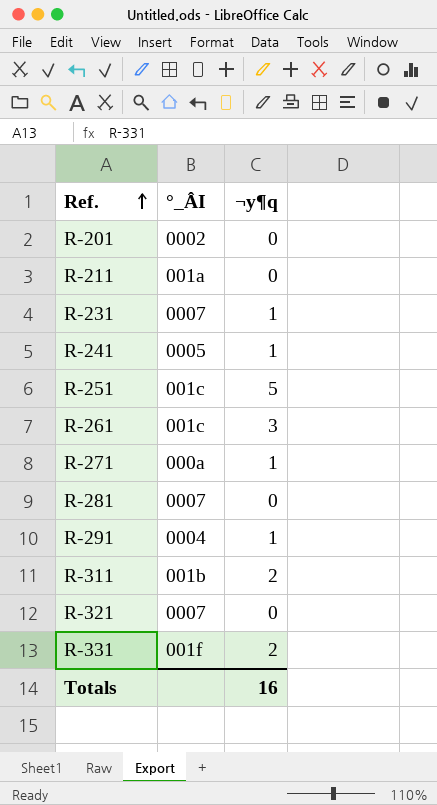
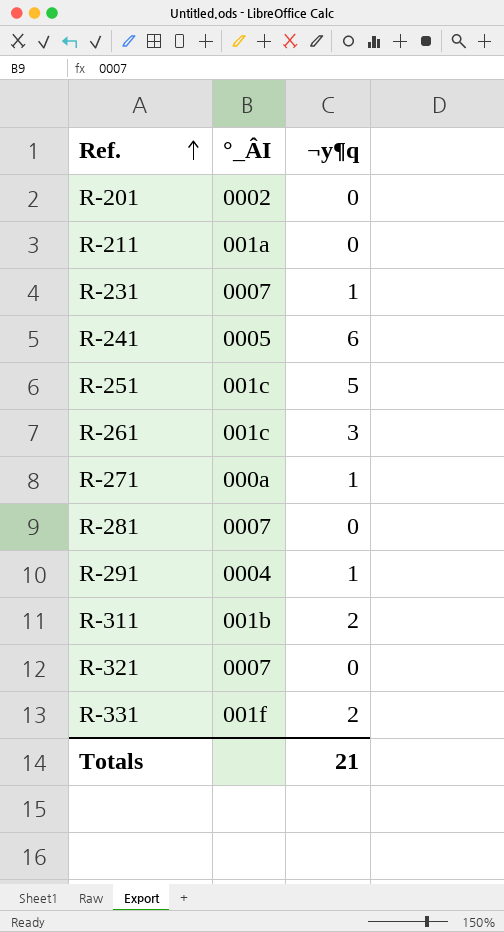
R-241 | ¬y¶q: 1 -> 6
Totals | ¬y¶q: 16 -> 21

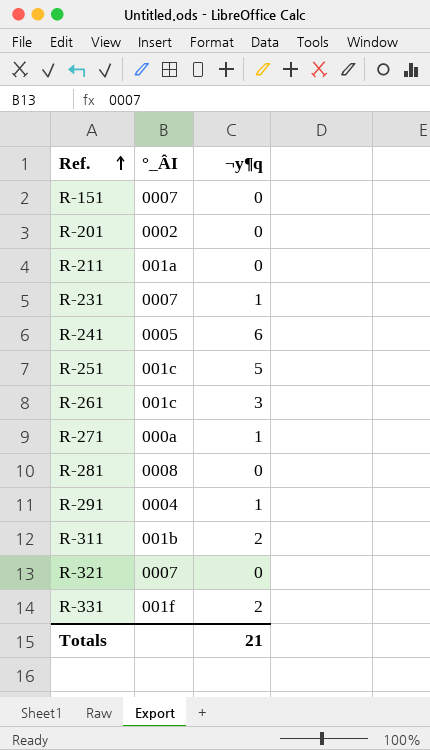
row R-151: none -> 0007 | 0
R-281 | °_ÂI: 0007 -> 0008

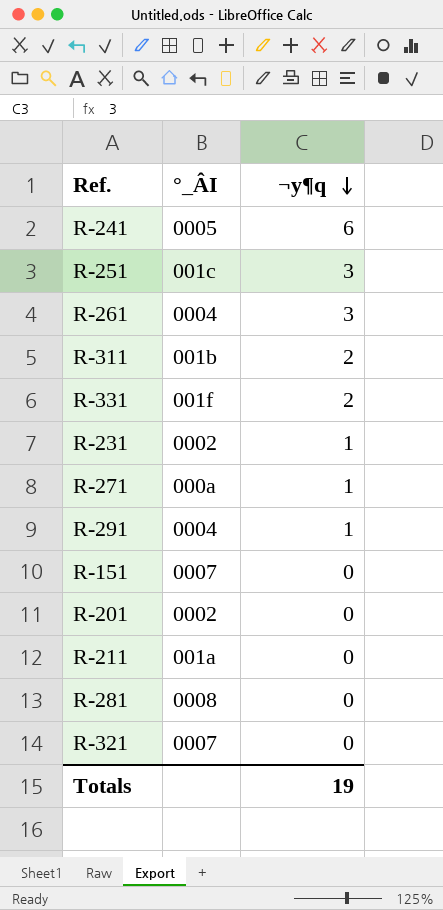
row order: Ref. ascending -> ¬y¶q descending
R-251 | ¬y¶q: 5 -> 3
R-261 | °_ÂI: 001c -> 0004
R-231 | °_ÂI: 0007 -> 0002
Totals | ¬y¶q: 21 -> 19

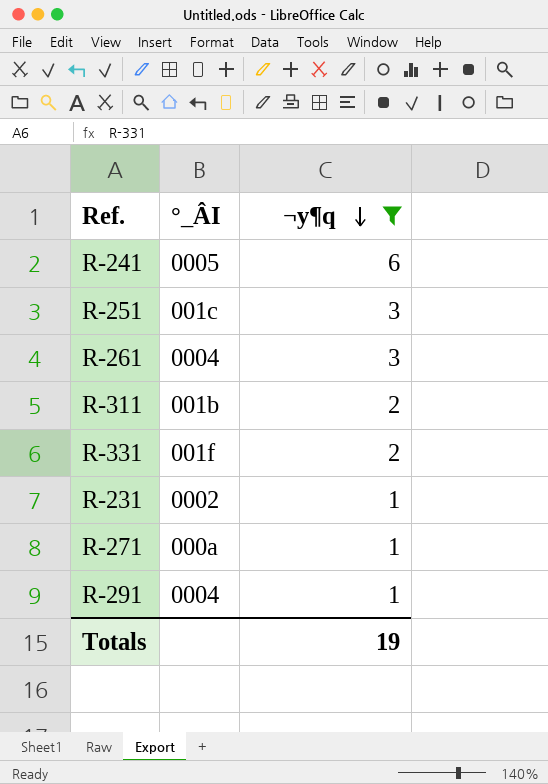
filter: none -> ¬y¶q != 0

